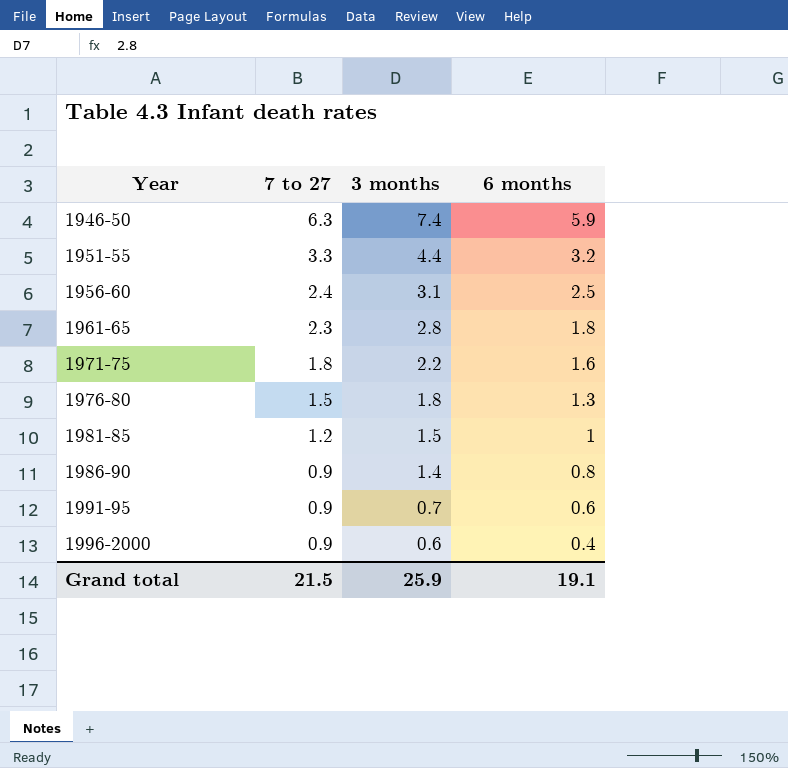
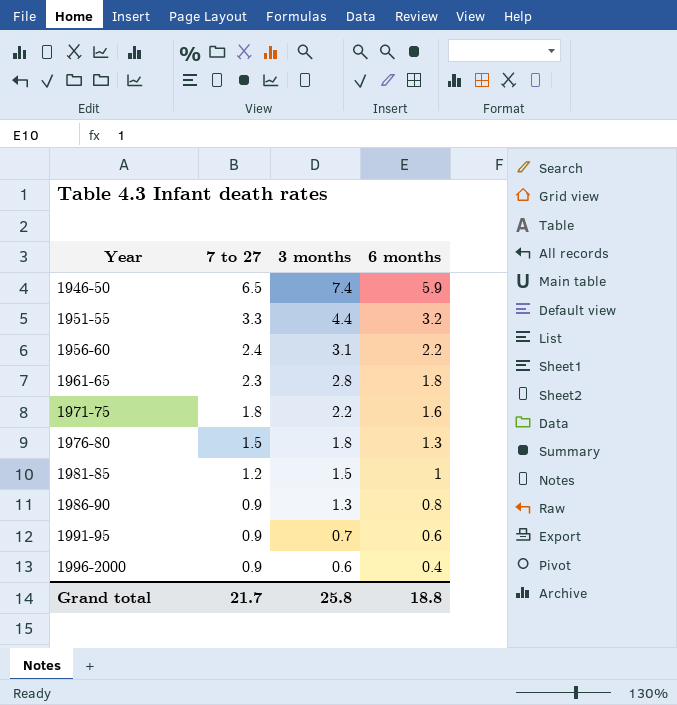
1946-50 | 7 to 27: 6.3 -> 6.5
1956-60 | 6 months: 2.5 -> 2.2
1986-90 | 3 months: 1.4 -> 1.3
Grand total | 7 to 27: 21.5 -> 21.7
Grand total | 3 months: 25.9 -> 25.8
Grand total | 6 months: 19.1 -> 18.8

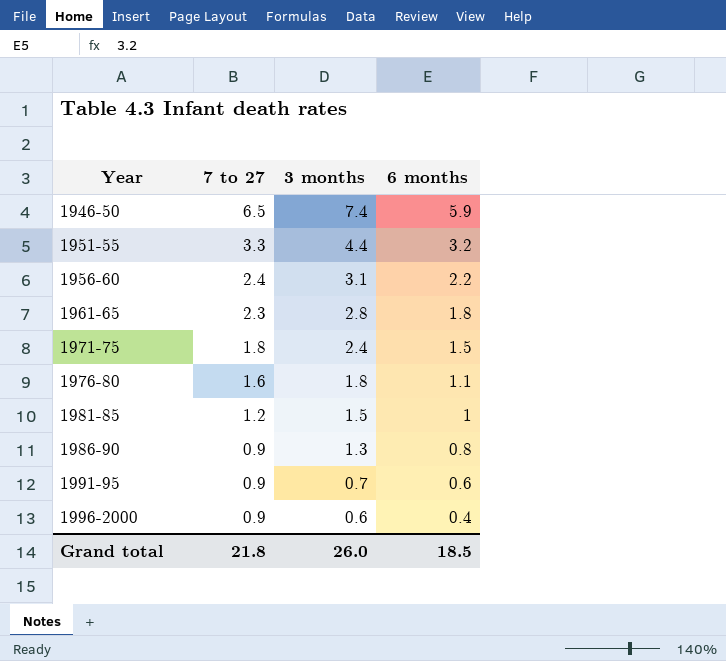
1971-75 | 3 months: 2.2 -> 2.4
1971-75 | 6 months: 1.6 -> 1.5
1976-80 | 7 to 27: 1.5 -> 1.6
1976-80 | 6 months: 1.3 -> 1.1
Grand total | 7 to 27: 21.7 -> 21.8
Grand total | 3 months: 25.8 -> 26.0
Grand total | 6 months: 18.8 -> 18.5

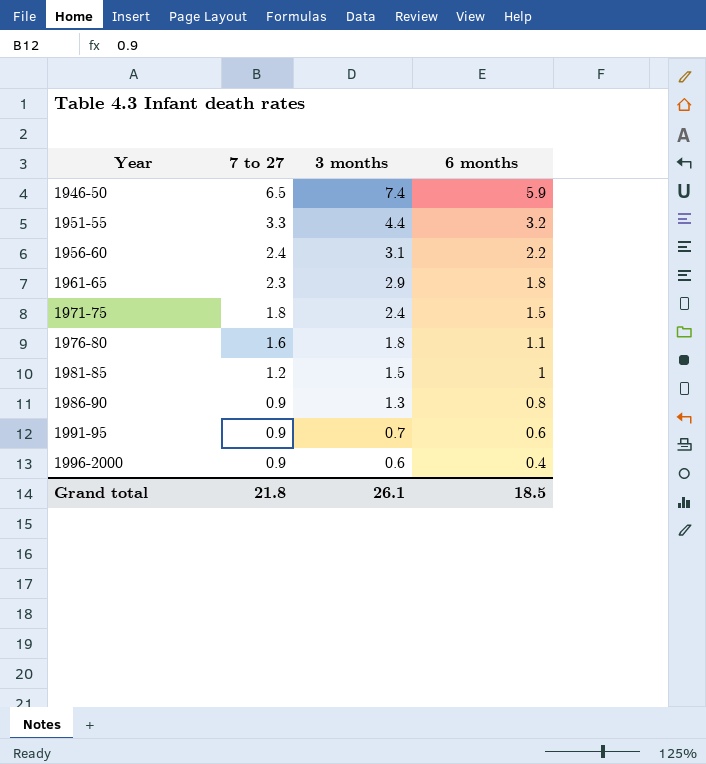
1961-65 | 3 months: 2.8 -> 2.9
Grand total | 3 months: 26.0 -> 26.1

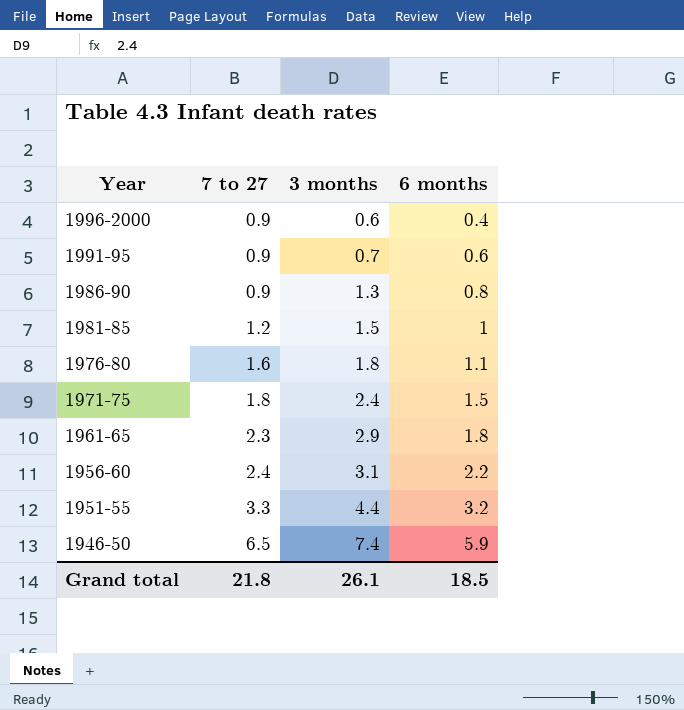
row order: Year ascending -> Year descending

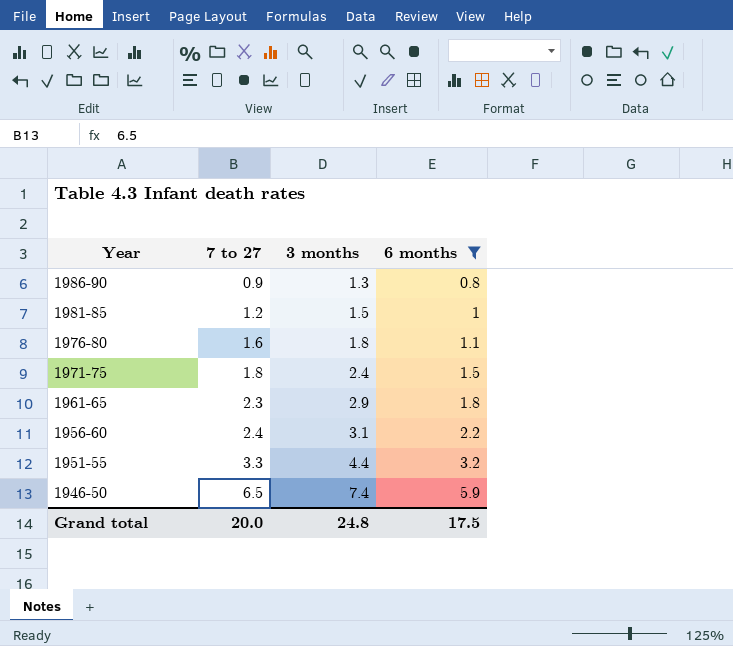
filter: none -> 6 months >= 0.8
Grand total | 7 to 27: 21.8 -> 20.0
Grand total | 3 months: 26.1 -> 24.8
Grand total | 6 months: 18.5 -> 17.5

